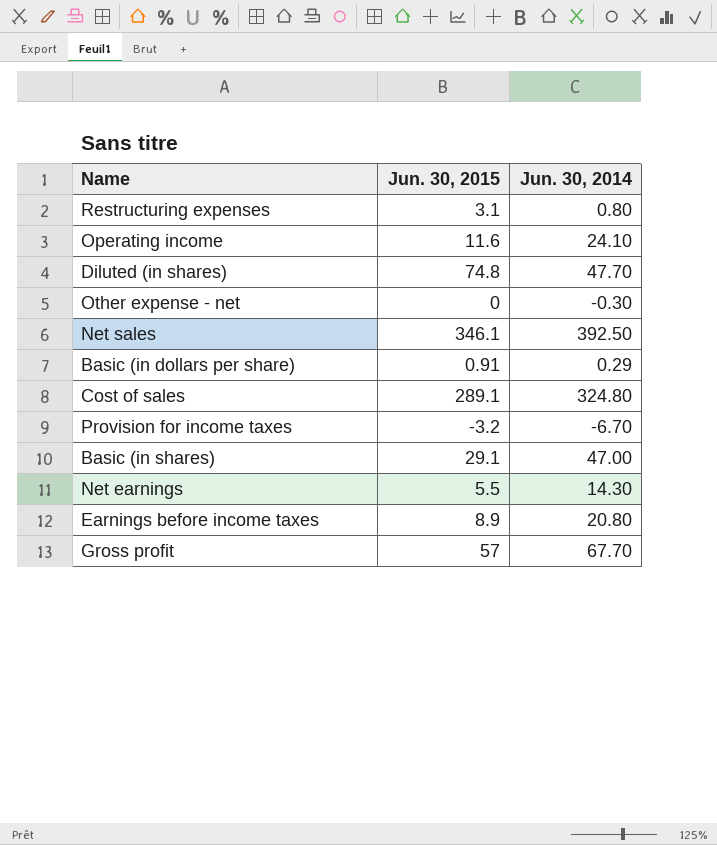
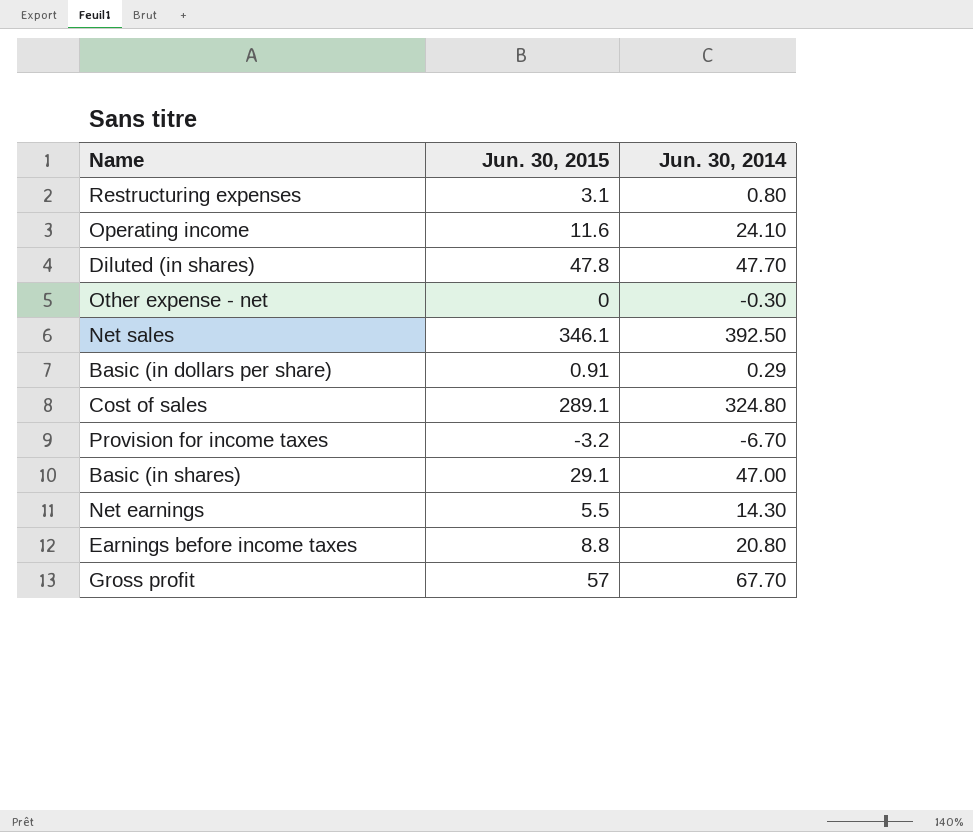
Diluted (in shares) | Jun. 30, 2015: 74.8 -> 47.8
Earnings before income taxes | Jun. 30, 2015: 8.9 -> 8.8

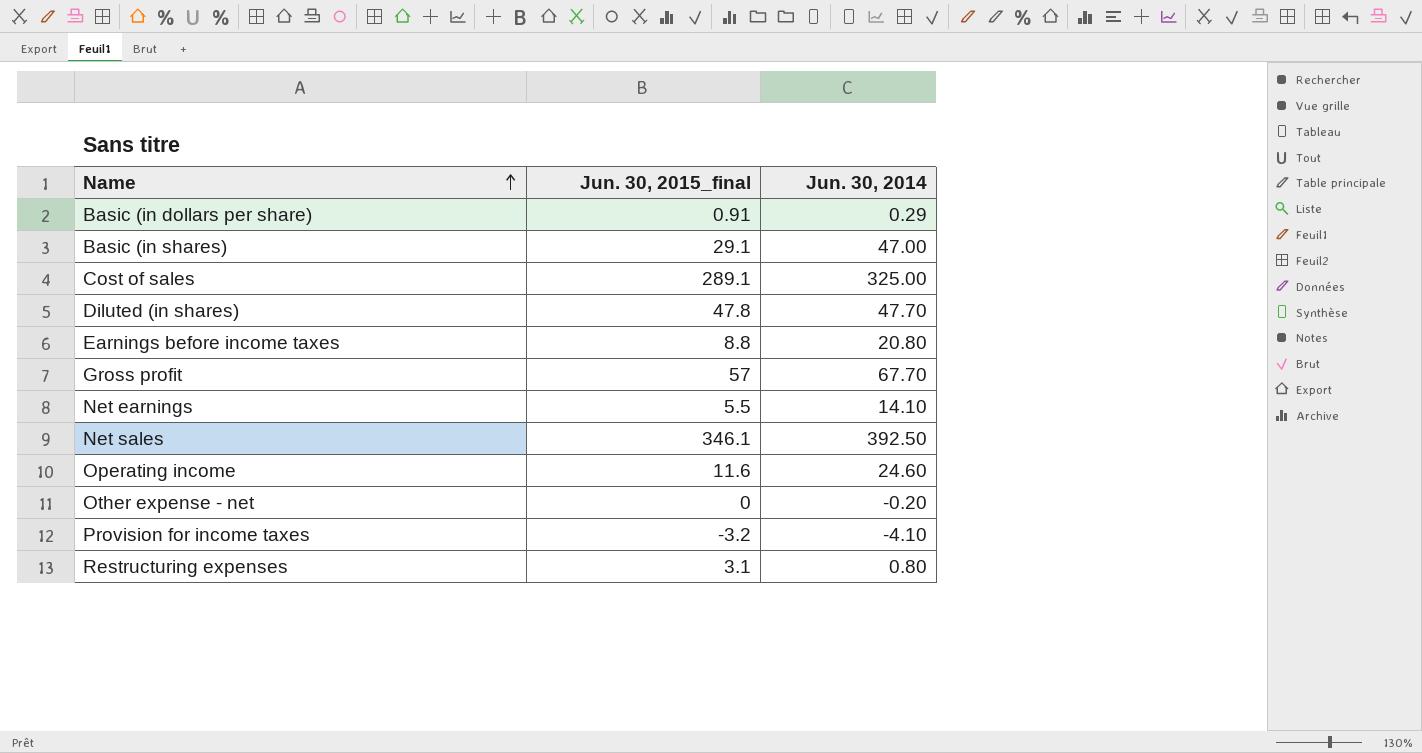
row order: none -> Name ascending
column name: Jun. 30, 2015 -> Jun. 30, 2015_final
Cost of sales | Jun. 30, 2014: 324.80 -> 325.00
Net earnings | Jun. 30, 2014: 14.30 -> 14.10
Operating income | Jun. 30, 2014: 24.10 -> 24.60
Other expense - net | Jun. 30, 2014: -0.30 -> -0.20
Provision for income taxes | Jun. 30, 2014: -6.70 -> -4.10

